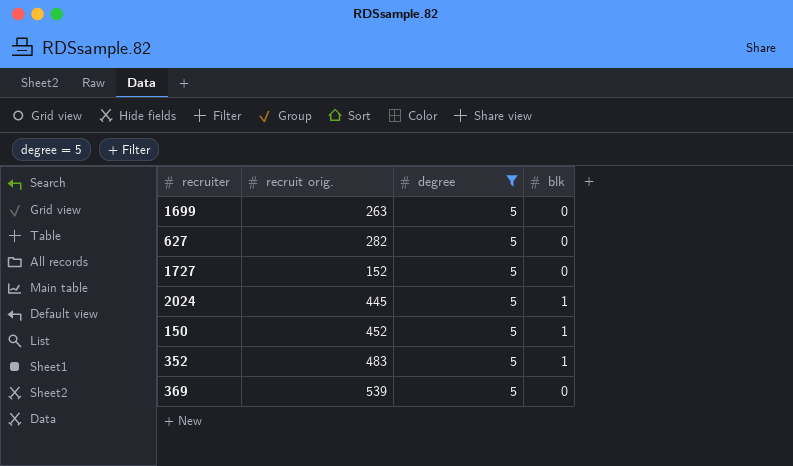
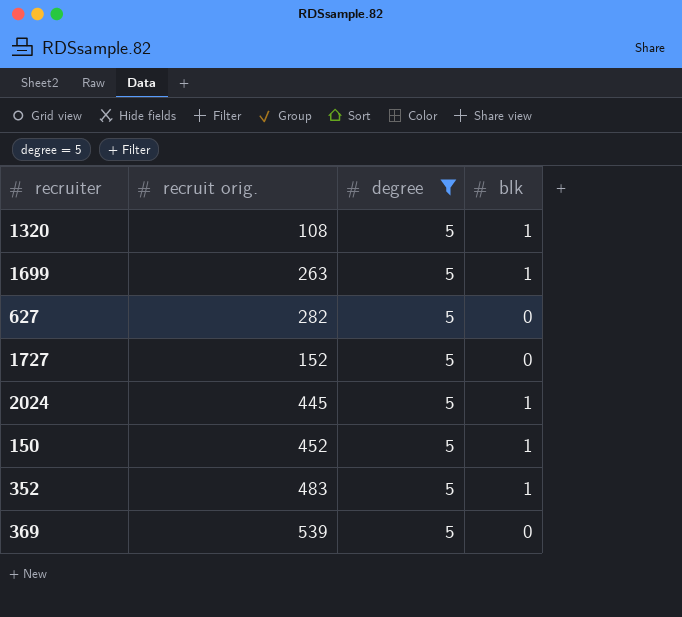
row 1320: none -> 108 | 5 | 1
1699 | blk: 0 -> 1

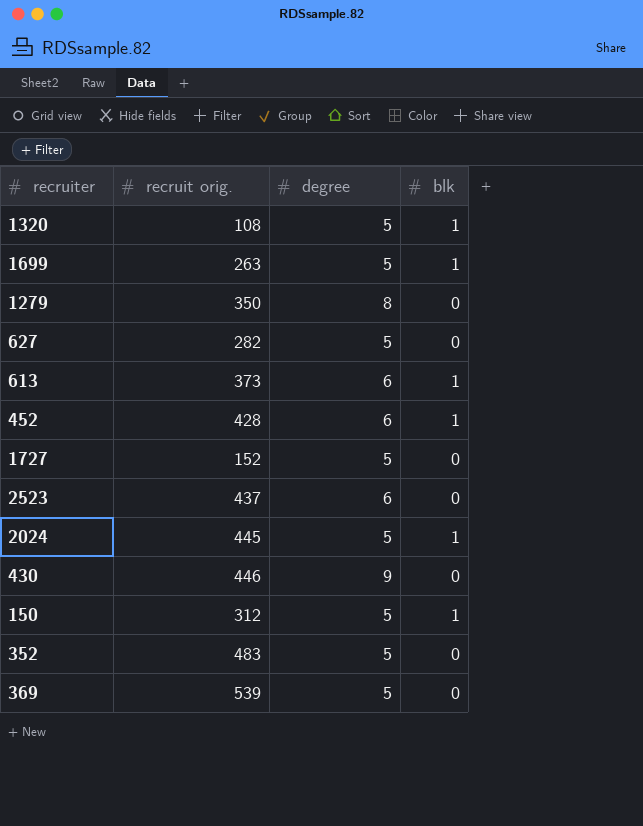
filter: degree = 5 -> none
150 | recruit orig.: 452 -> 312
352 | blk: 1 -> 0

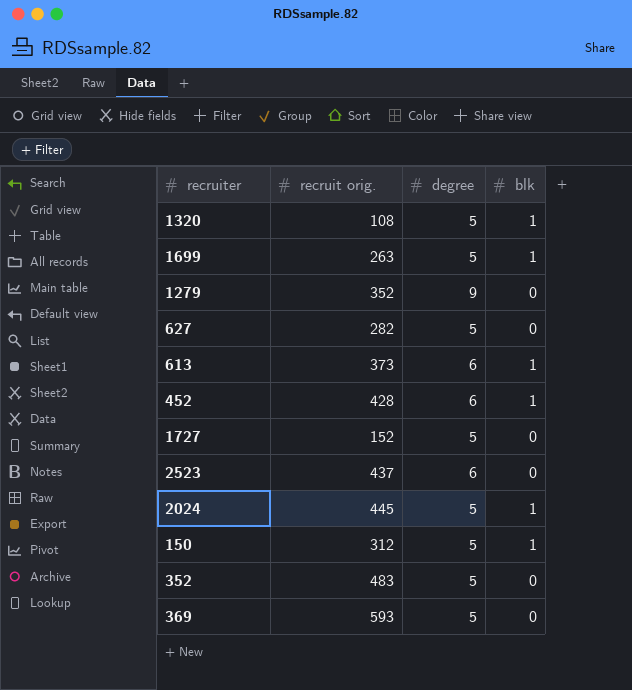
row 430: 446 | 9 | 0 -> none
1279 | recruit orig.: 350 -> 352
1279 | degree: 8 -> 9
369 | recruit orig.: 539 -> 593

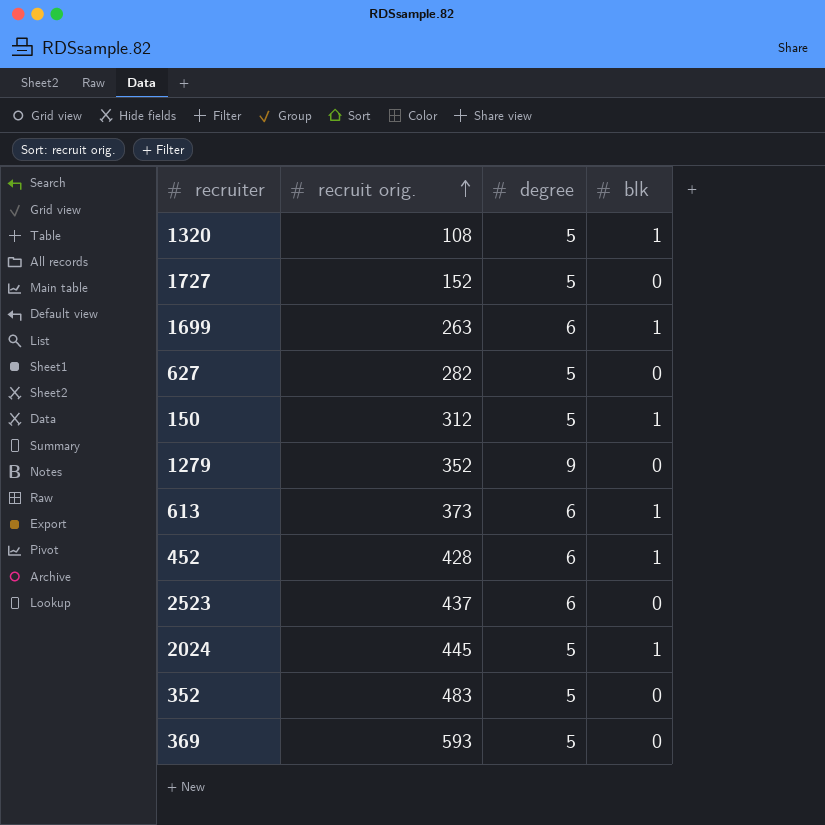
row order: none -> recruit orig. ascending
1699 | degree: 5 -> 6

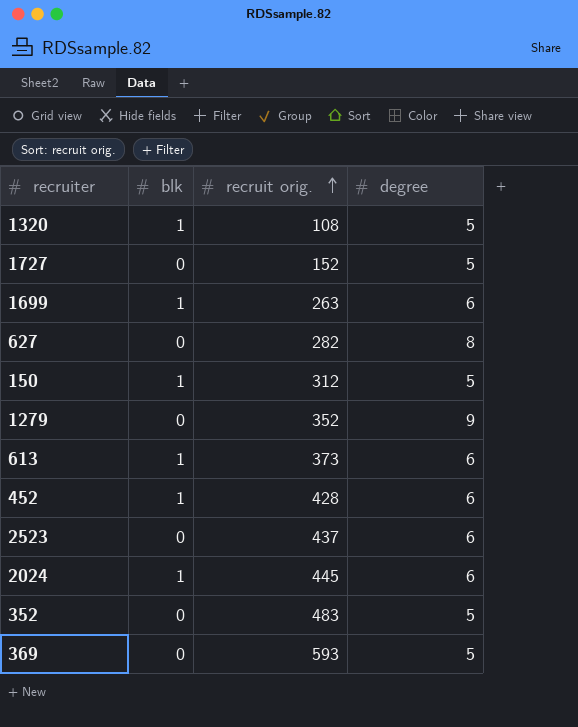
column blk | position: 4 -> 2
627 | degree: 5 -> 8
2024 | degree: 5 -> 6

